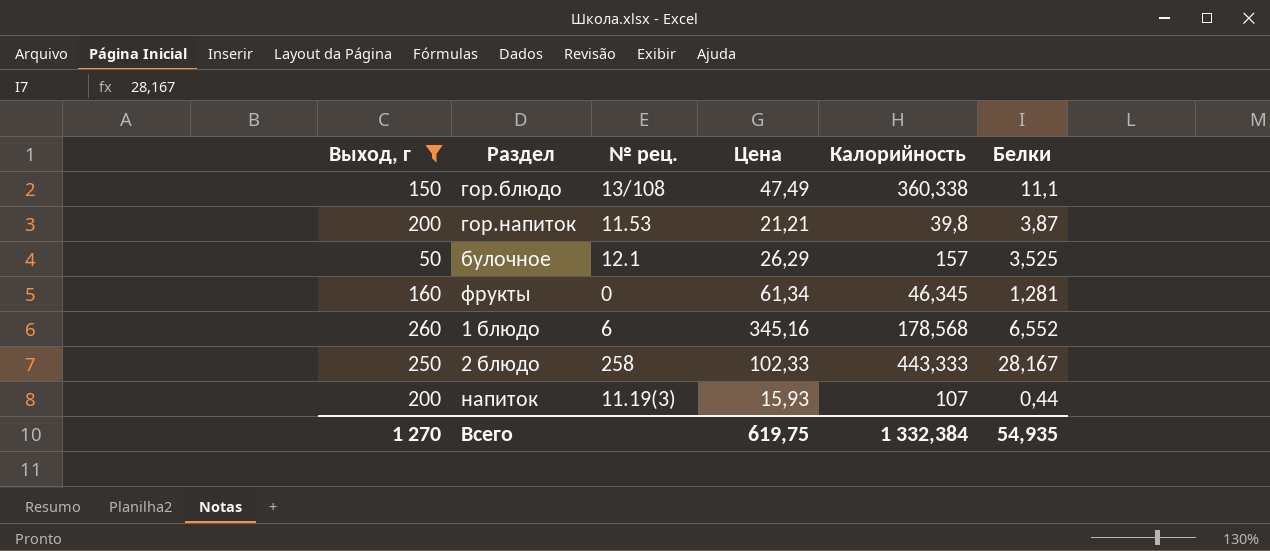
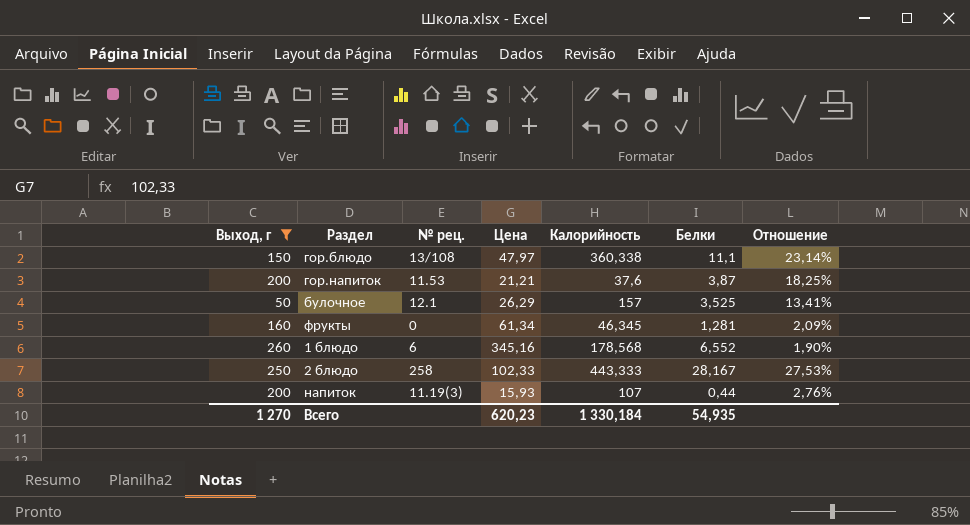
column Отношение | formula: none -> [Белки] / [Цена]
гор.блюдо | Цена: 47,49 -> 47,97
гор.напиток | Калорийность: 39,8 -> 37,6
Всего | Цена: 619,75 -> 620,23
Всего | Калорийность: 1 332,384 -> 1 330,184

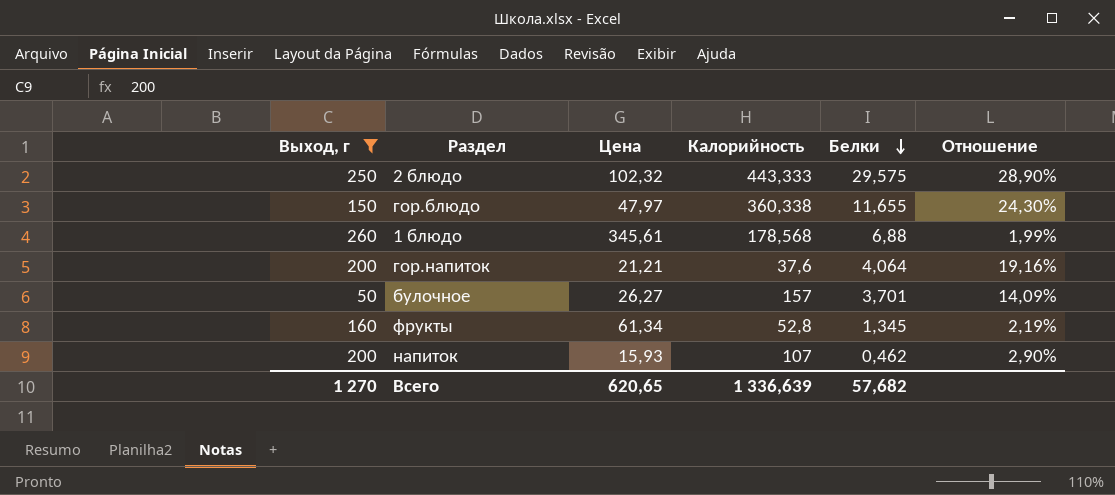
row order: none -> Белки descending
column № рец. | position: 3 -> none
2 блюдо | Цена: 102,33 -> 102,32
2 блюдо | Белки: 28,167 -> 29,575
2 блюдо | Отношение: 27,53% -> 28,90%
гор.блюдо | Белки: 11,1 -> 11,655
гор.блюдо | Отношение: 23,14% -> 24,30%
1 блюдо | Цена: 345,16 -> 345,61
1 блюдо | Белки: 6,552 -> 6,88
1 блюдо | Отношение: 1,90% -> 1,99%
гор.напиток | Белки: 3,87 -> 4,064
гор.напиток | Отношение: 18,25% -> 19,16%
булочное | Цена: 26,29 -> 26,27
булочное | Белки: 3,525 -> 3,701
булочное | Отношение: 13,41% -> 14,09%
фрукты | Калорийность: 46,345 -> 52,8
фрукты | Белки: 1,281 -> 1,345
фрукты | Отношение: 2,09% -> 2,19%
напиток | Белки: 0,44 -> 0,462
напиток | Отношение: 2,76% -> 2,90%
Всего | Цена: 620,23 -> 620,65
Всего | Калорийность: 1 330,184 -> 1 336,639
Всего | Белки: 54,935 -> 57,682

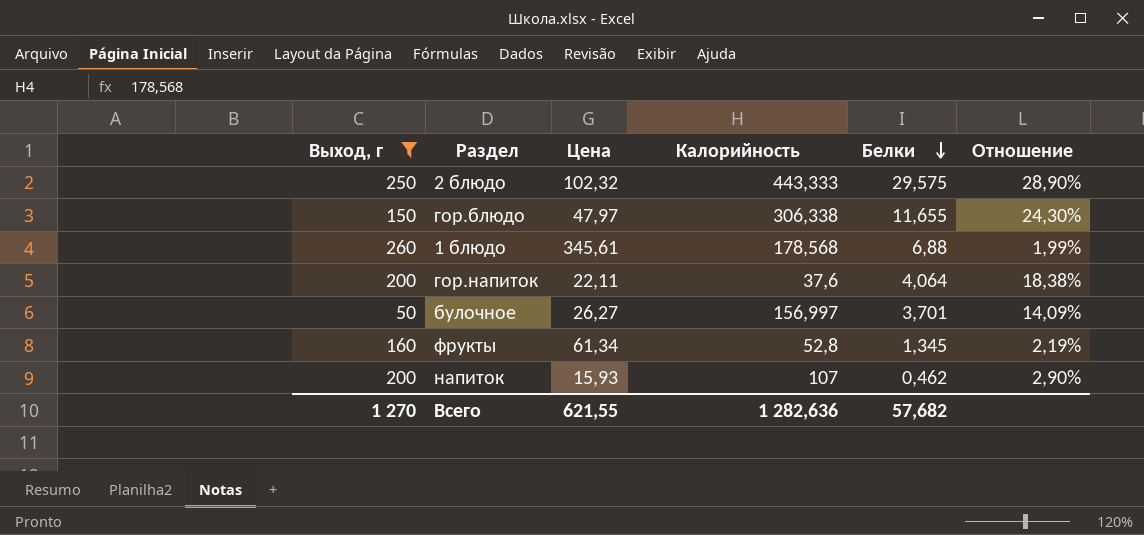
гор.блюдо | Калорийность: 360,338 -> 306,338
гор.напиток | Цена: 21,21 -> 22,11
гор.напиток | Отношение: 19,16% -> 18,38%
булочное | Калорийность: 157 -> 156,997
Всего | Цена: 620,65 -> 621,55
Всего | Калорийность: 1 336,639 -> 1 282,636

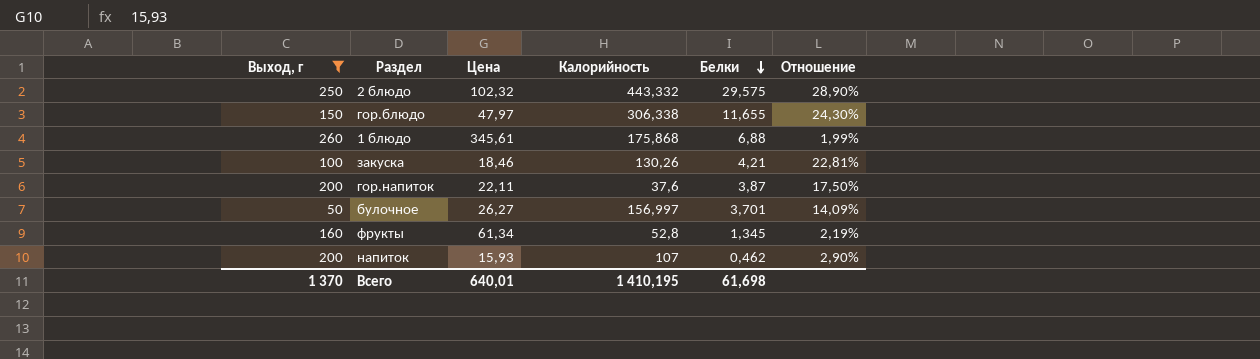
2 блюдо | Калорийность: 443,333 -> 443,332
1 блюдо | Калорийность: 178,568 -> 175,868
row закуска: none -> 100 | 18,46 | 130,26 | 4,21 | 22,81%
гор.напиток | Белки: 4,064 -> 3,87
гор.напиток | Отношение: 18,38% -> 17,50%
Всего | Выход, г: 1 270 -> 1 370
Всего | Цена: 621,55 -> 640,01
Всего | Калорийность: 1 282,636 -> 1 410,195
Всего | Белки: 57,682 -> 61,698

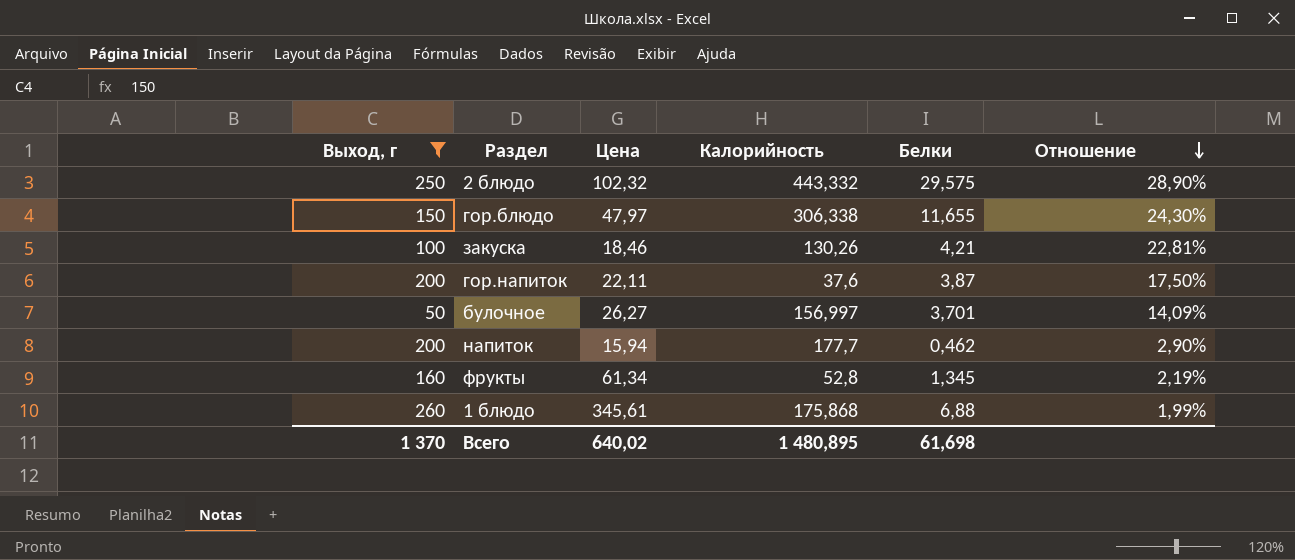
row order: Белки descending -> Отношение descending
напиток | Цена: 15,93 -> 15,94
напиток | Калорийность: 107 -> 177,7
Всего | Цена: 640,01 -> 640,02
Всего | Калорийность: 1 410,195 -> 1 480,895

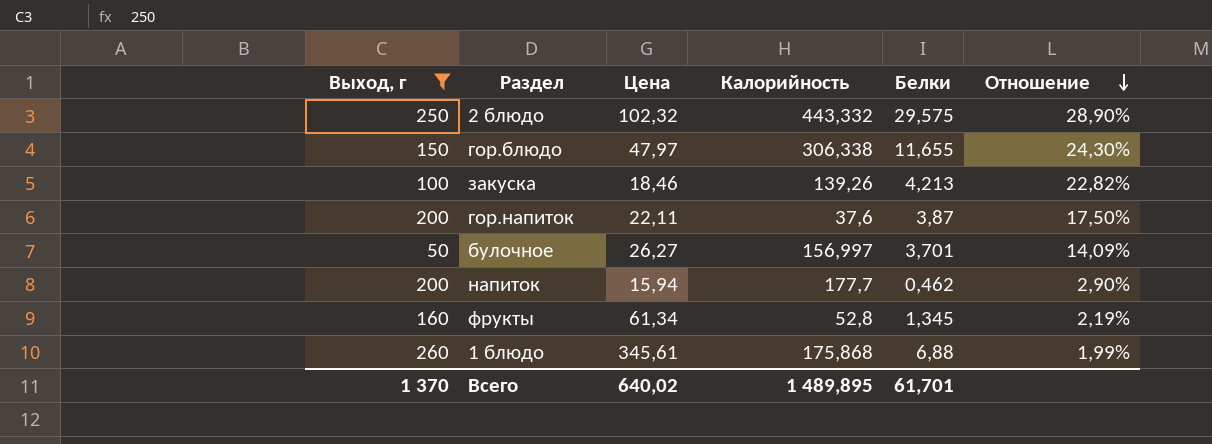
закуска | Калорийность: 130,26 -> 139,26
закуска | Белки: 4,21 -> 4,213
закуска | Отношение: 22,81% -> 22,82%
Всего | Калорийность: 1 480,895 -> 1 489,895
Всего | Белки: 61,698 -> 61,701

